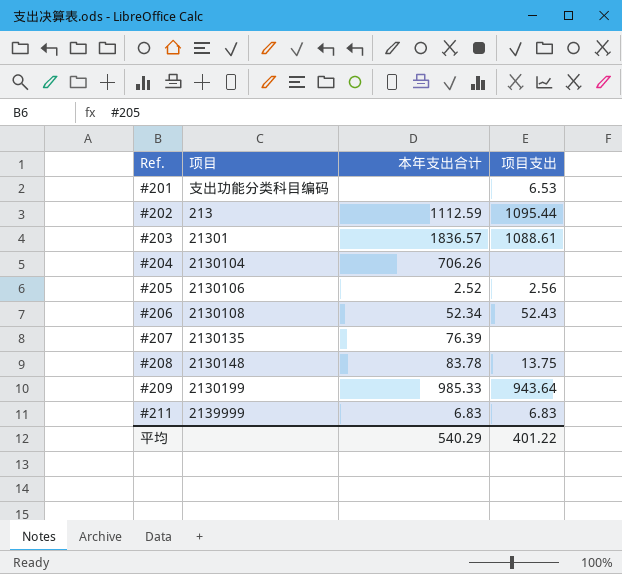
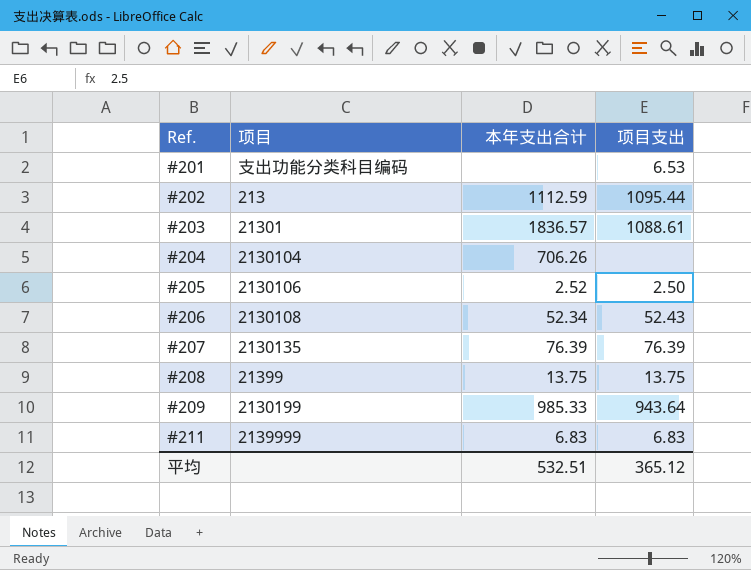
#205 | 项目支出: 2.56 -> 2.50
#207 | 项目支出: none -> 76.39
#208 | 项目: 2130148 -> 21399
#208 | 本年支出合计: 83.78 -> 13.75
平均 | 本年支出合计: 540.29 -> 532.51
平均 | 项目支出: 401.22 -> 365.12

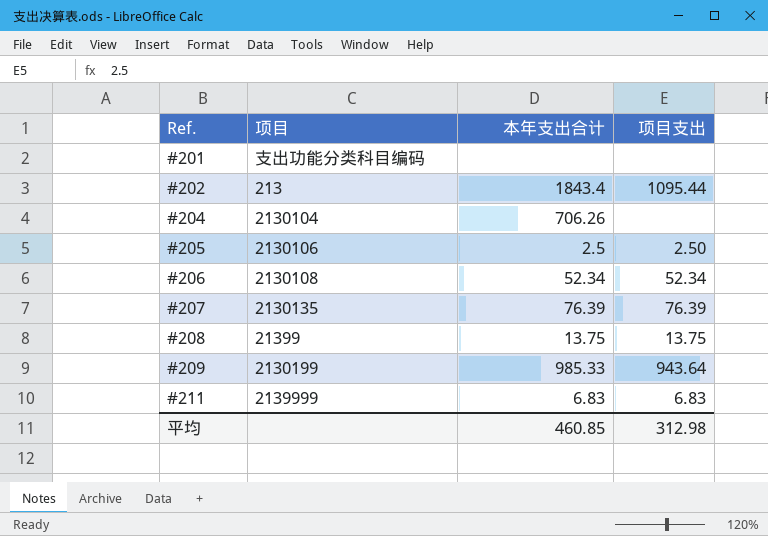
row #203: 21301 | 1836.57 | 1088.61 -> none
#201 | 项目支出: 6.53 -> none
#202 | 本年支出合计: 1112.59 -> 1843.4
#205 | 本年支出合计: 2.52 -> 2.5
#206 | 项目支出: 52.43 -> 52.34
平均 | 本年支出合计: 532.51 -> 460.85
平均 | 项目支出: 365.12 -> 312.98

